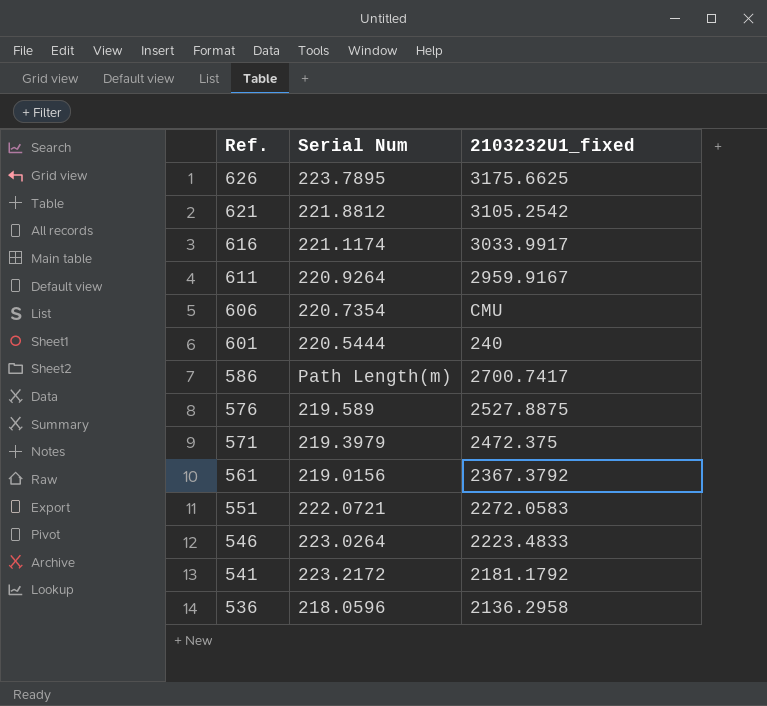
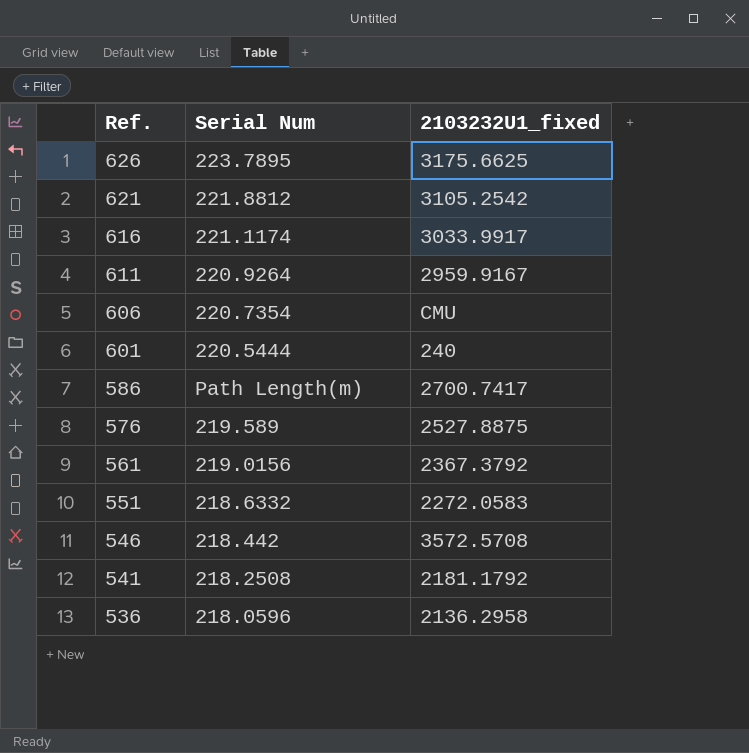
row 571: 219.3979 | 2472.375 -> none
551 | Serial Num: 222.0721 -> 218.6332
546 | Serial Num: 223.0264 -> 218.442
546 | 2103232U1_fixed: 2223.4833 -> 3572.5708
541 | Serial Num: 223.2172 -> 218.2508

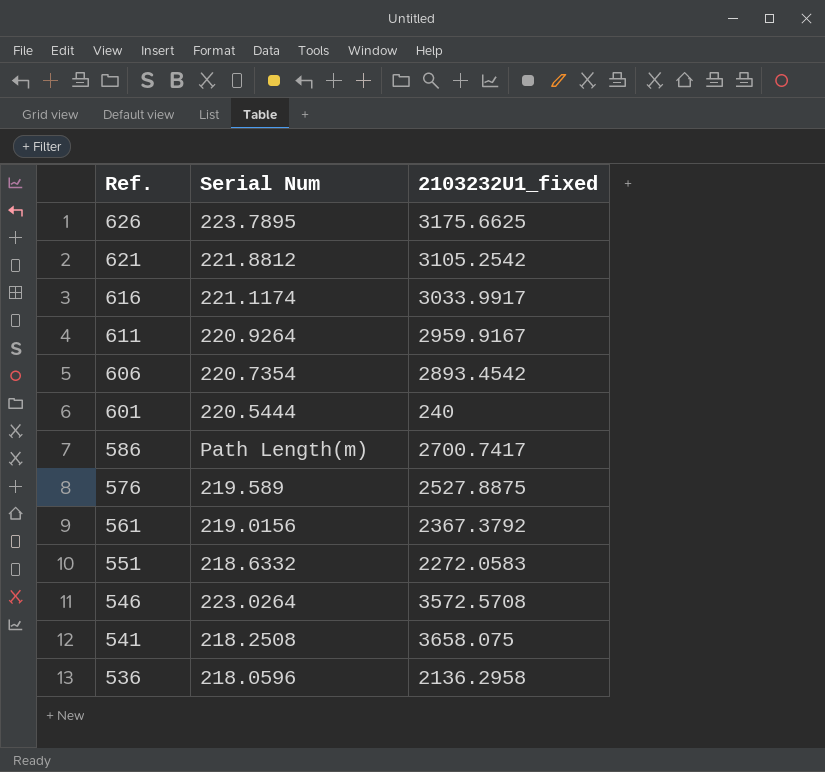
606 | 2103232U1_fixed: CMU -> 2893.4542
546 | Serial Num: 218.442 -> 223.0264
541 | 2103232U1_fixed: 2181.1792 -> 3658.075

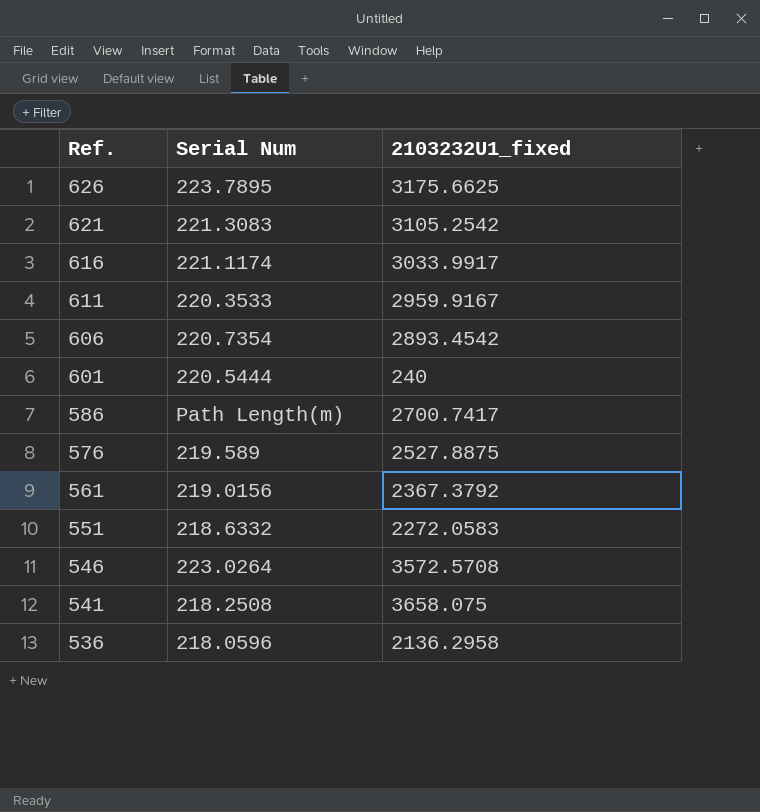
621 | Serial Num: 221.8812 -> 221.3083
611 | Serial Num: 220.9264 -> 220.3533

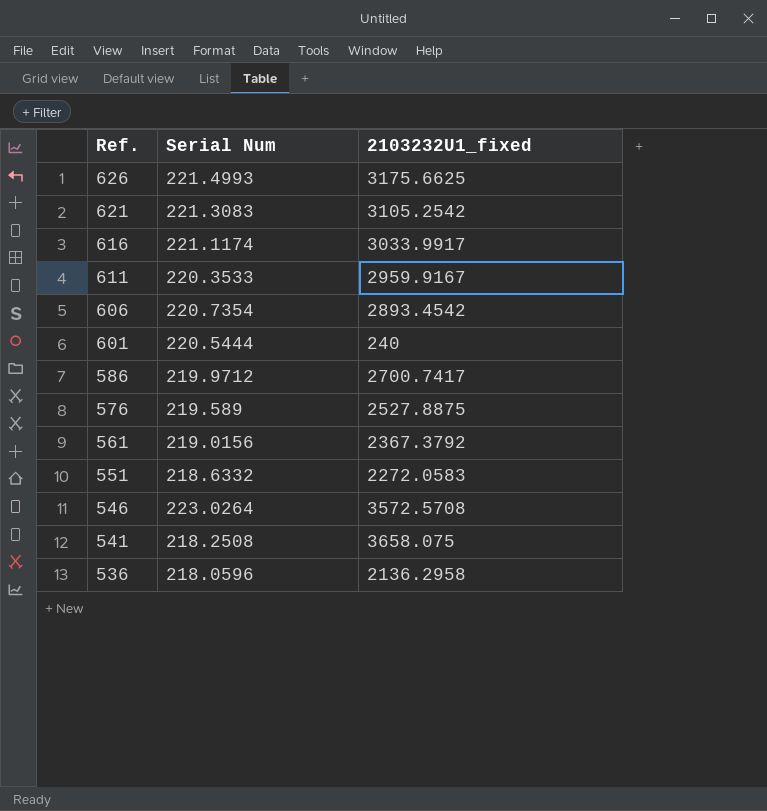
626 | Serial Num: 223.7895 -> 221.4993
586 | Serial Num: Path Length(m) -> 219.9712

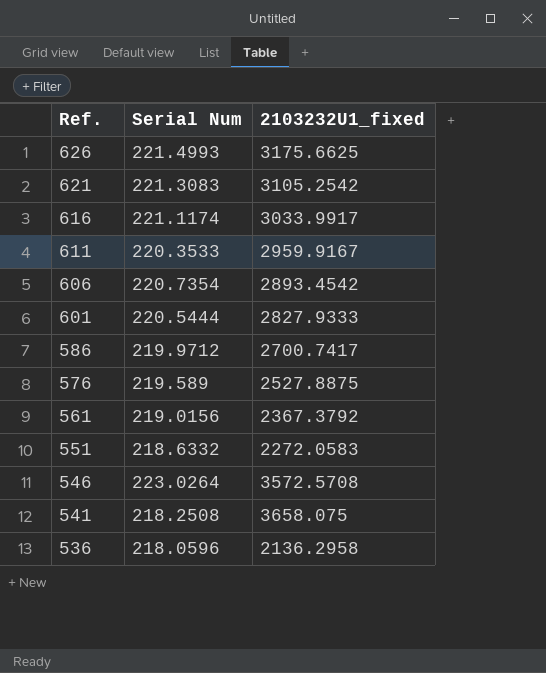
601 | 2103232U1_fixed: 240 -> 2827.9333

